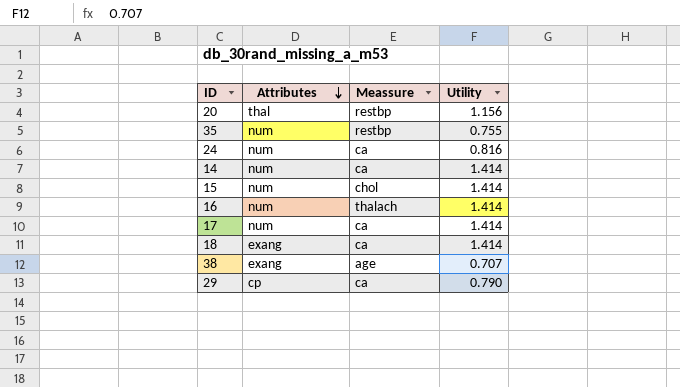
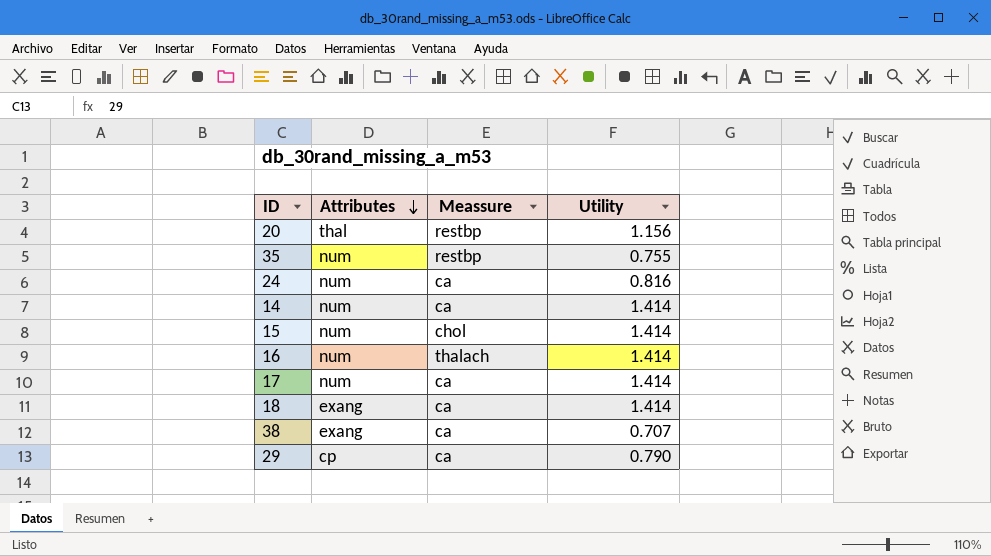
38 | Meassure: age -> ca

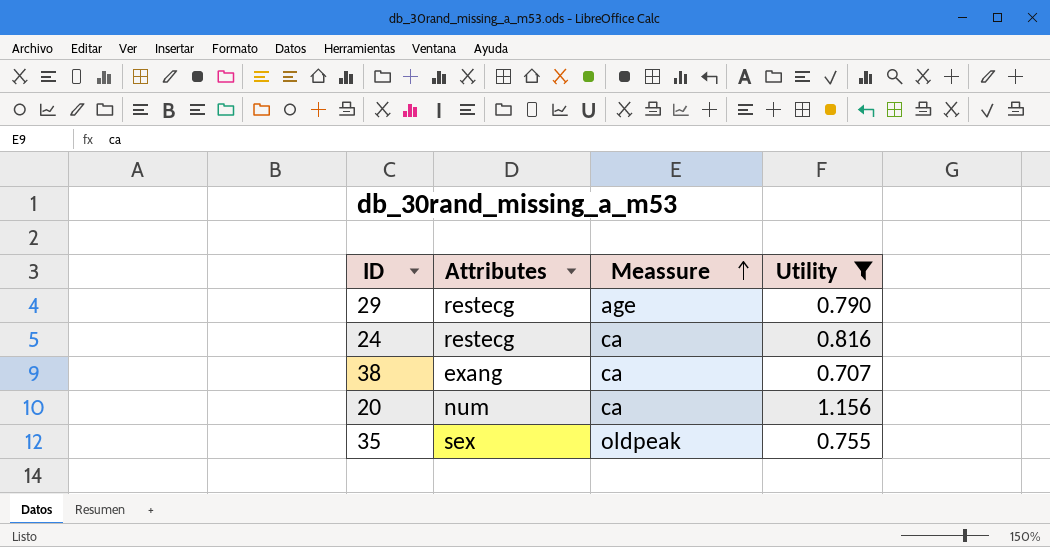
filter: none -> Utility != 1.414
row order: Attributes descending -> Meassure ascending
29 | Attributes: cp -> restecg
29 | Meassure: ca -> age
24 | Attributes: num -> restecg
20 | Attributes: thal -> num
20 | Meassure: restbp -> ca
35 | Attributes: num -> sex
35 | Meassure: restbp -> oldpeak

